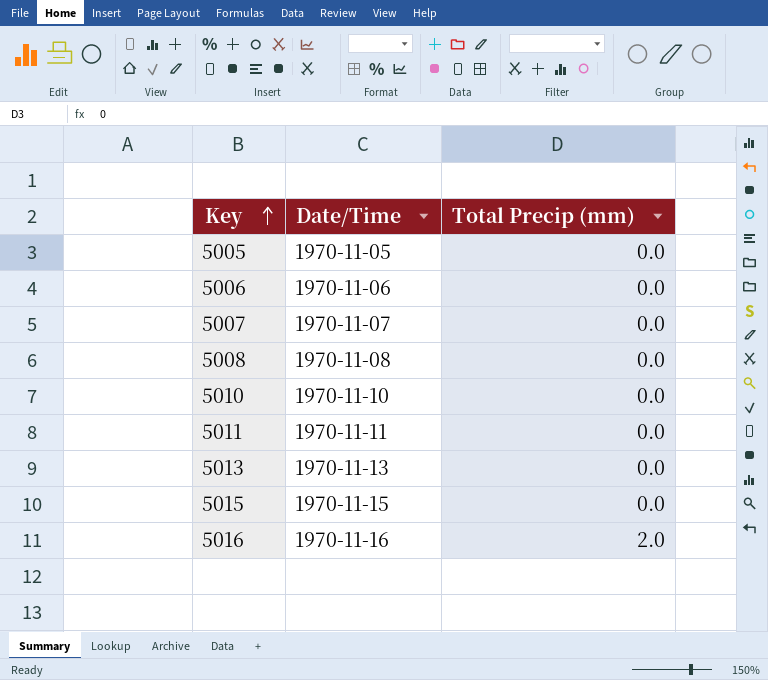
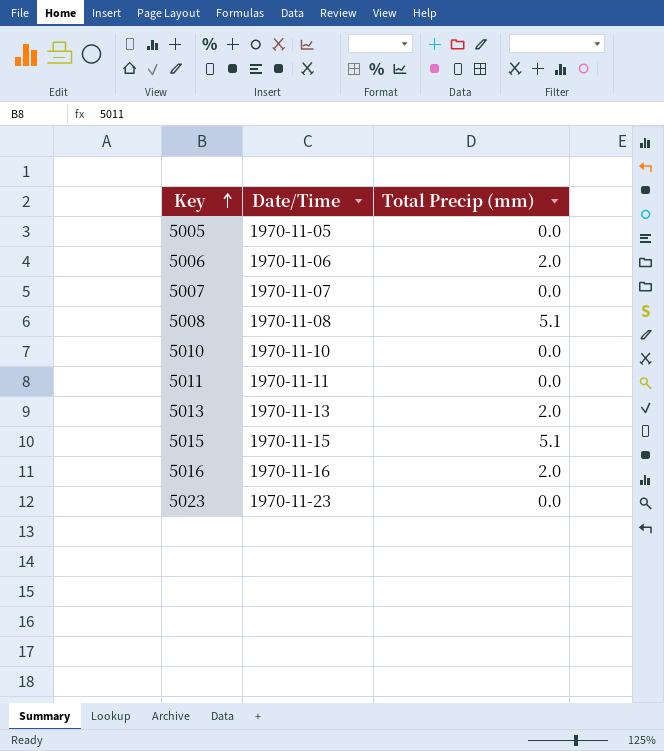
5006 | Total Precip (mm): 0.0 -> 2.0
5008 | Total Precip (mm): 0.0 -> 5.1
5013 | Total Precip (mm): 0.0 -> 2.0
5015 | Total Precip (mm): 0.0 -> 5.1
row 5023: none -> 1970-11-23 | 0.0

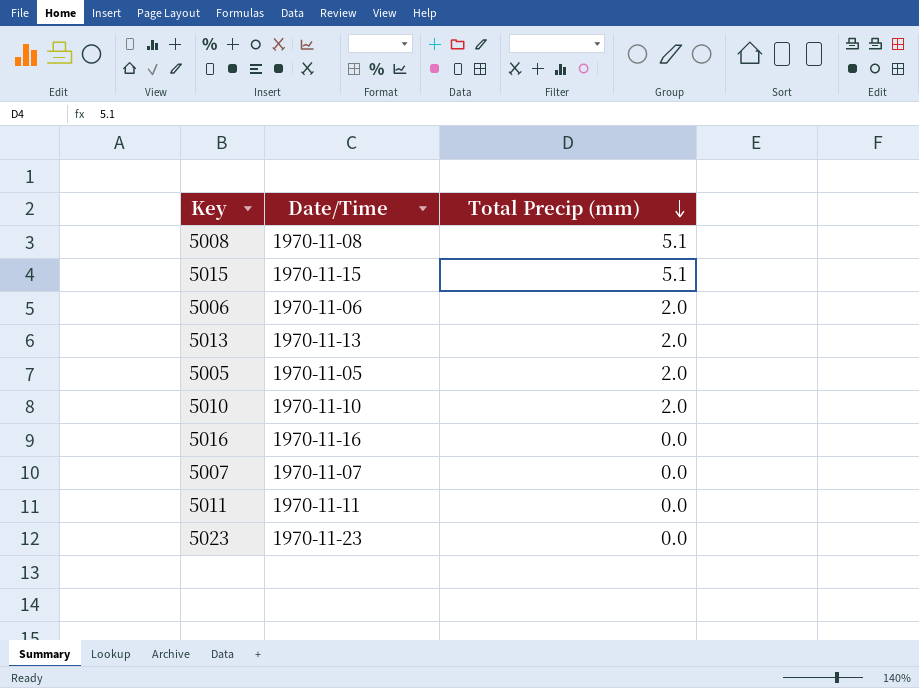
row order: Key ascending -> Total Precip (mm) descending
5005 | Total Precip (mm): 0.0 -> 2.0
5010 | Total Precip (mm): 0.0 -> 2.0
5016 | Total Precip (mm): 2.0 -> 0.0

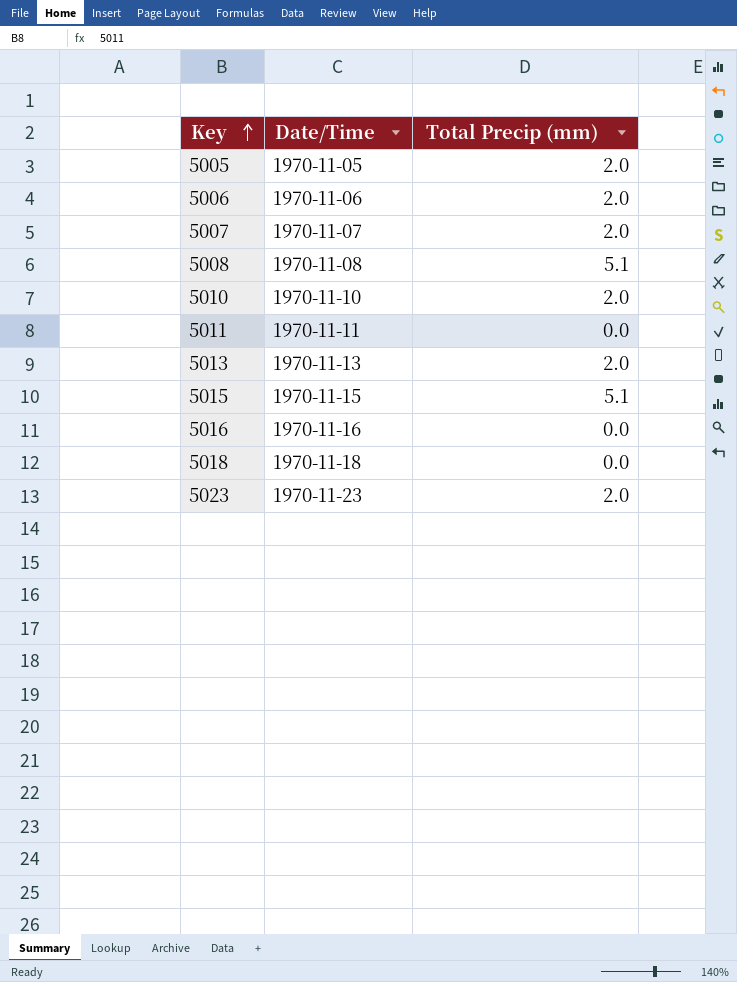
row order: Total Precip (mm) descending -> Key ascending
5007 | Total Precip (mm): 0.0 -> 2.0
row 5018: none -> 1970-11-18 | 0.0
5023 | Total Precip (mm): 0.0 -> 2.0

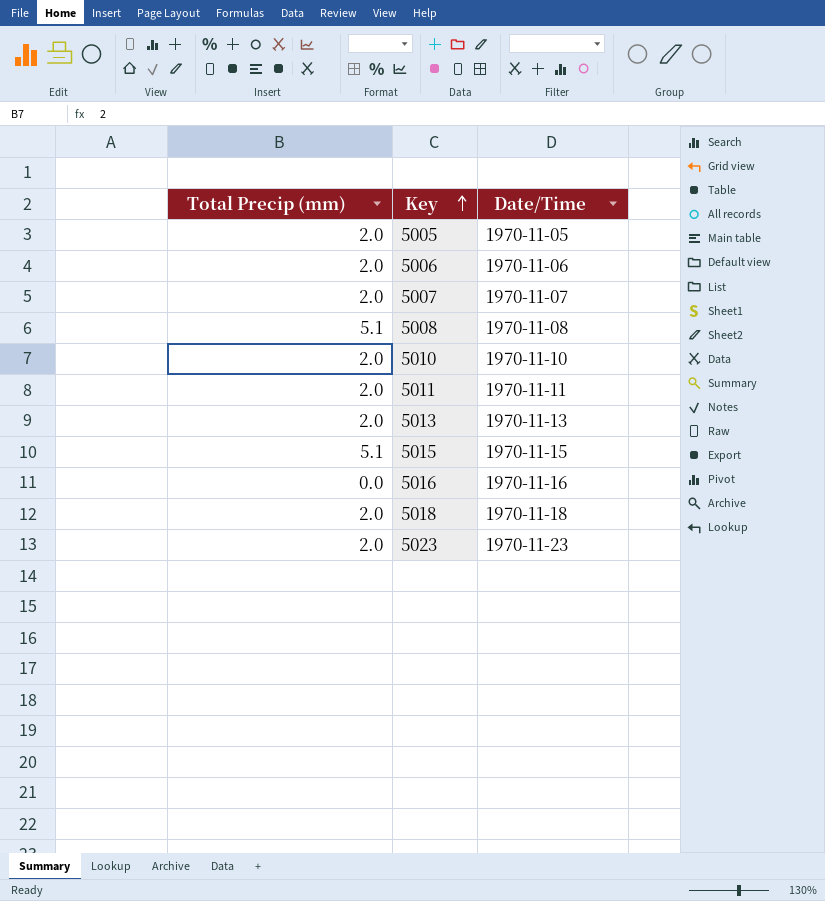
column Total Precip (mm) | position: 3 -> 1
5011 | Total Precip (mm): 0.0 -> 2.0
5018 | Total Precip (mm): 0.0 -> 2.0

